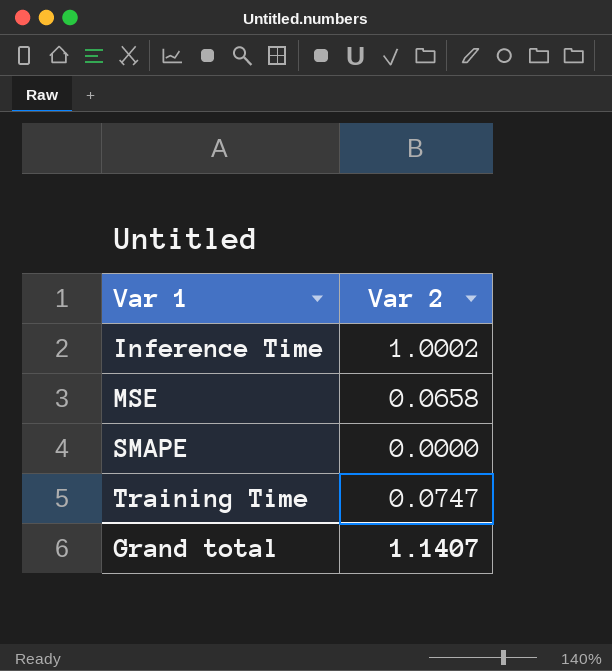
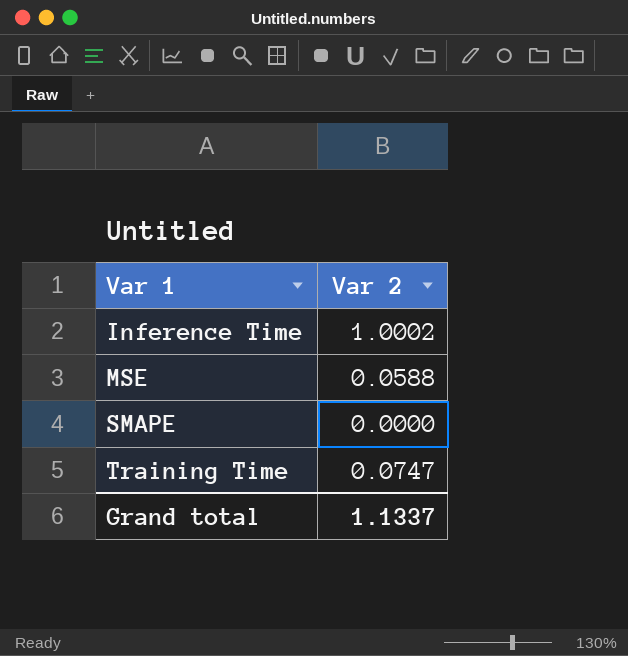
MSE | Var 2: 0.0658 -> 0.0588
Grand total | Var 2: 1.1407 -> 1.1337

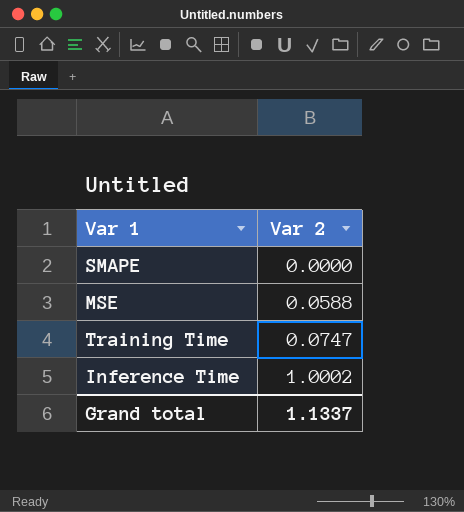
row order: Var 1 ascending -> Var 2 ascending

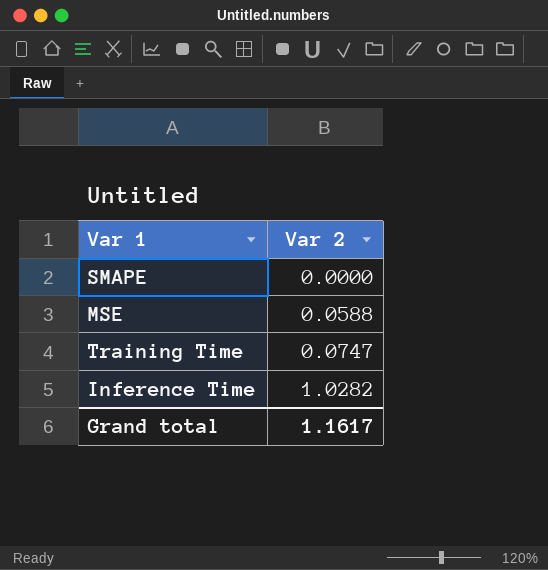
Inference Time | Var 2: 1.0002 -> 1.0282
Grand total | Var 2: 1.1337 -> 1.1617

